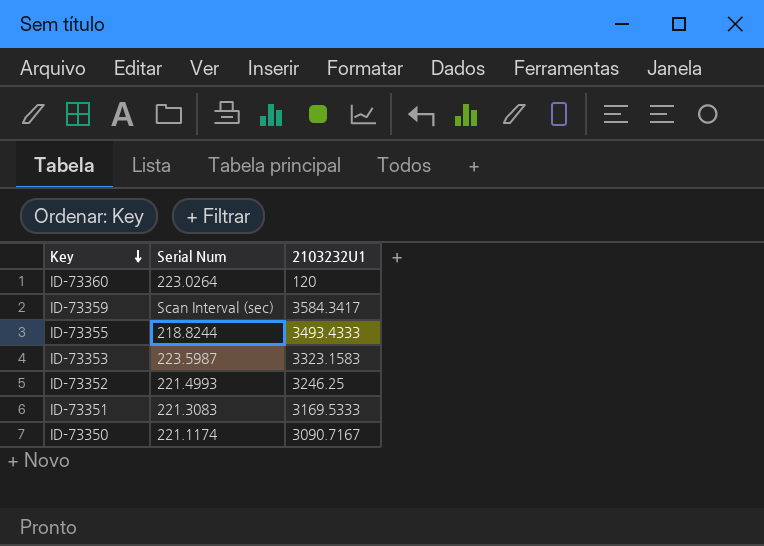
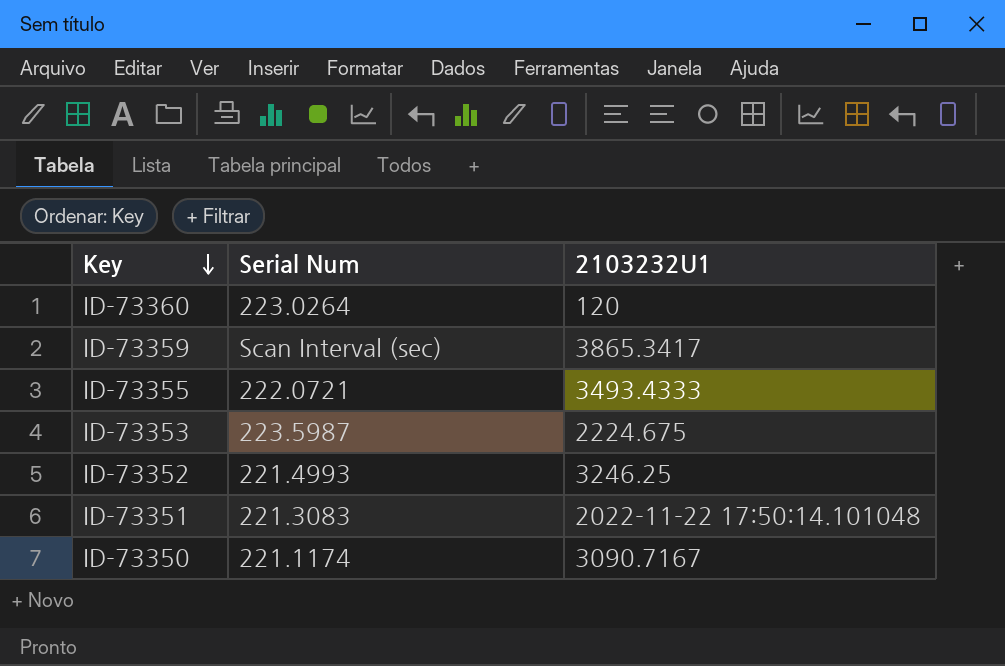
ID-73359 | 2103232U1: 3584.3417 -> 3865.3417
ID-73355 | Serial Num: 218.8244 -> 222.0721
ID-73353 | 2103232U1: 3323.1583 -> 2224.675
ID-73351 | 2103232U1: 3169.5333 -> 2022-11-22 17:50:14.101048

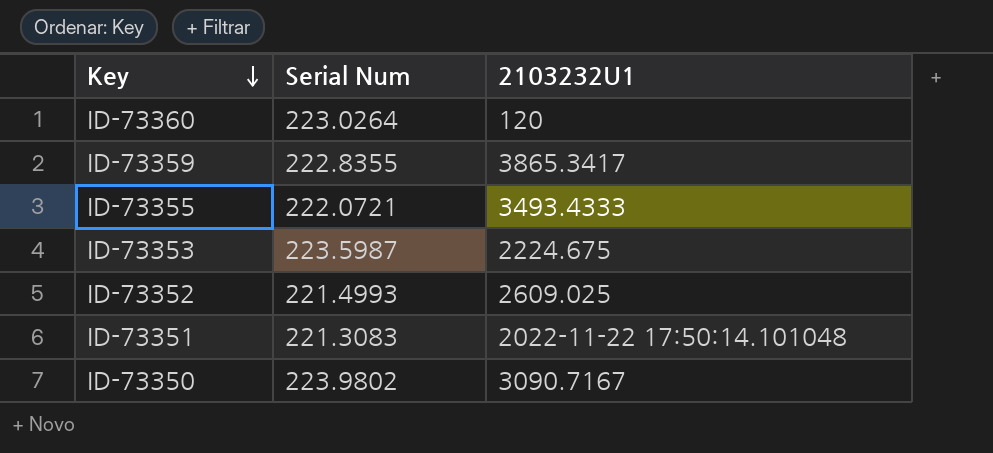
ID-73359 | Serial Num: Scan Interval (sec) -> 222.8355
ID-73352 | 2103232U1: 3246.25 -> 2609.025
ID-73350 | Serial Num: 221.1174 -> 223.9802

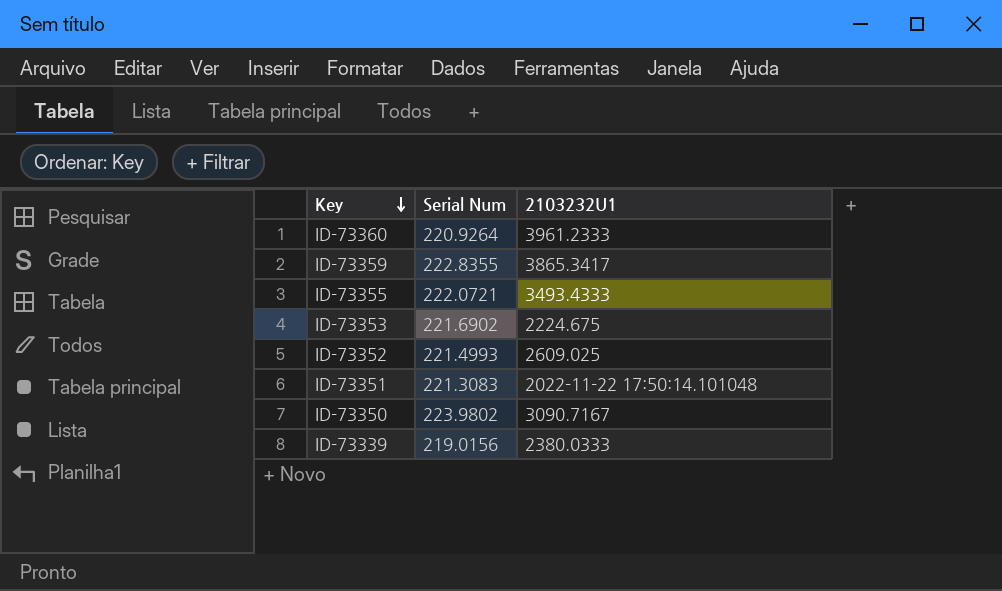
ID-73360 | Serial Num: 223.0264 -> 220.9264
ID-73360 | 2103232U1: 120 -> 3961.2333
ID-73353 | Serial Num: 223.5987 -> 221.6902
row ID-73339: none -> 219.0156 | 2380.0333

